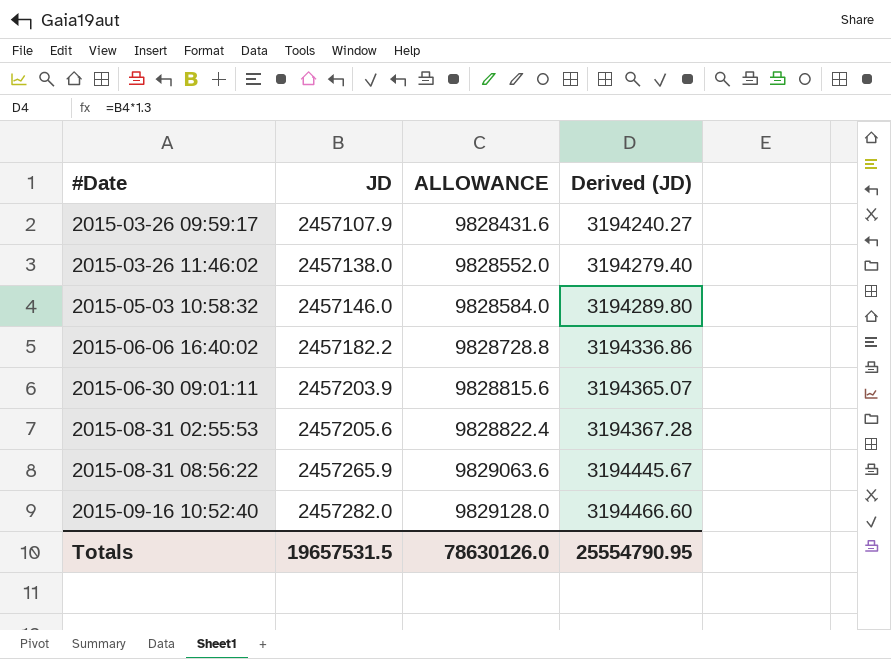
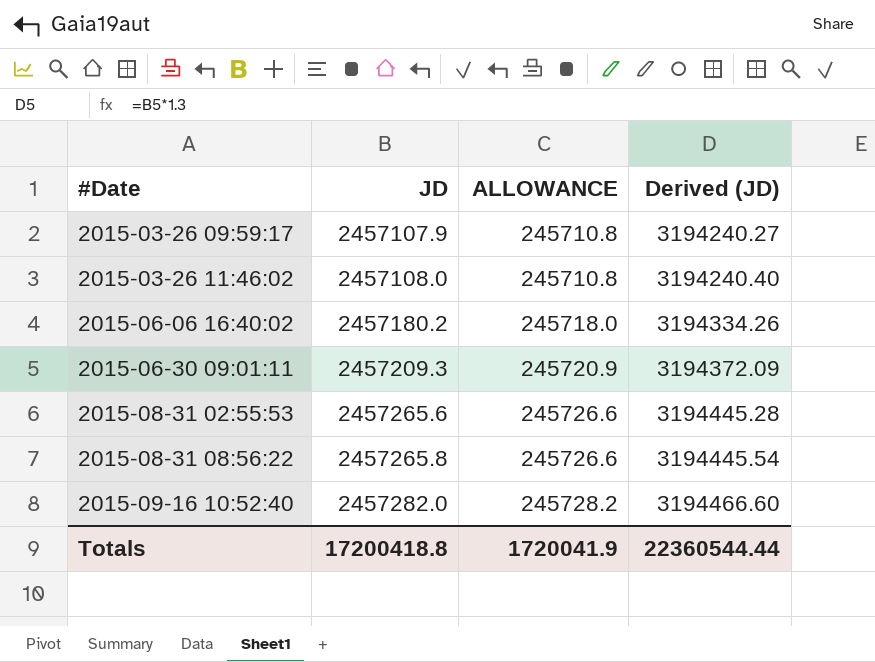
column ALLOWANCE | formula: [JD] * 4 -> [JD] * 0.1
row 2015-05-03 10:58:32: 2457146.0 | 9828584.0 | 3194289.80 -> none
2015-03-26 11:46:02 | JD: 2457138.0 -> 2457108.0
2015-03-26 11:46:02 | Derived (JD): 3194279.40 -> 3194240.40
2015-06-06 16:40:02 | JD: 2457182.2 -> 2457180.2
2015-06-06 16:40:02 | Derived (JD): 3194336.86 -> 3194334.26
2015-06-30 09:01:11 | JD: 2457203.9 -> 2457209.3
2015-06-30 09:01:11 | Derived (JD): 3194365.07 -> 3194372.09
2015-08-31 02:55:53 | JD: 2457205.6 -> 2457265.6
2015-08-31 02:55:53 | Derived (JD): 3194367.28 -> 3194445.28
2015-08-31 08:56:22 | JD: 2457265.9 -> 2457265.8
2015-08-31 08:56:22 | Derived (JD): 3194445.67 -> 3194445.54
Totals | JD: 19657531.5 -> 17200418.8
Totals | ALLOWANCE: 78630126.0 -> 1720041.9
Totals | Derived (JD): 25554790.95 -> 22360544.44

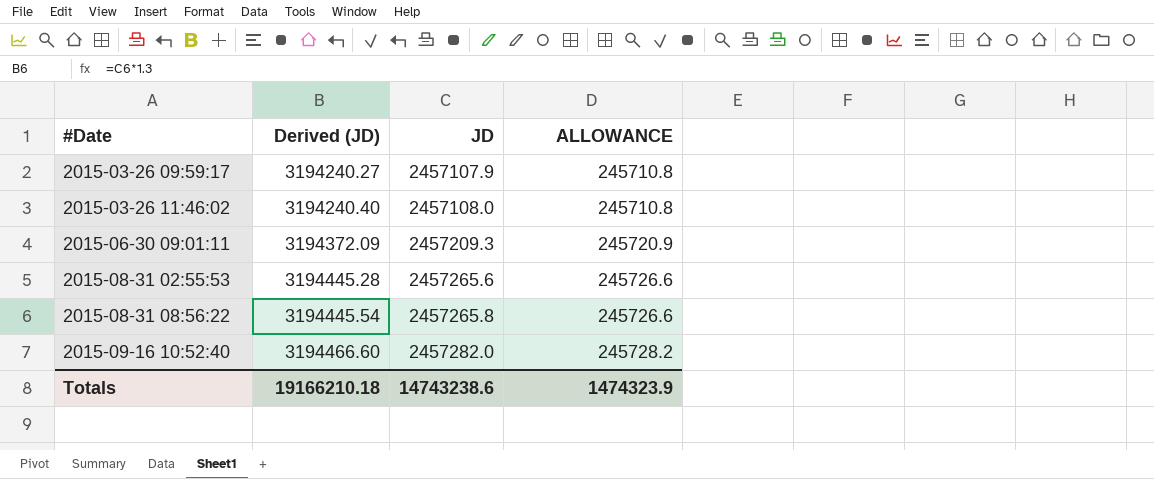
column Derived (JD) | position: 4 -> 2
row 2015-06-06 16:40:02: 2457180.2 | 245718.0 | 3194334.26 -> none
Totals | Derived (JD): 22360544.44 -> 19166210.18
Totals | JD: 17200418.8 -> 14743238.6
Totals | ALLOWANCE: 1720041.9 -> 1474323.9

